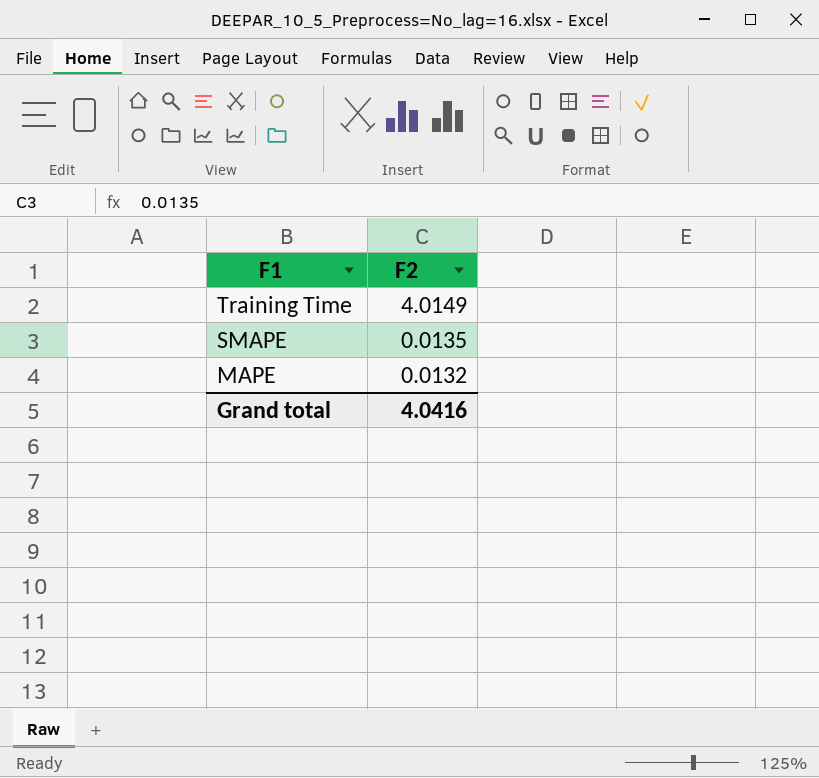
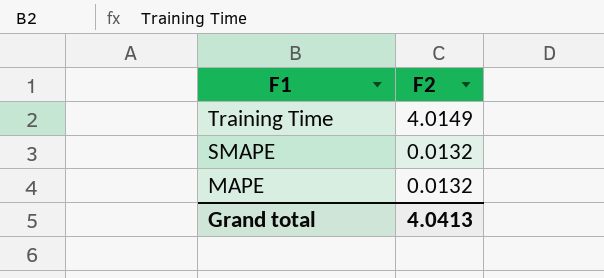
SMAPE | F2: 0.0135 -> 0.0132
Grand total | F2: 4.0416 -> 4.0413

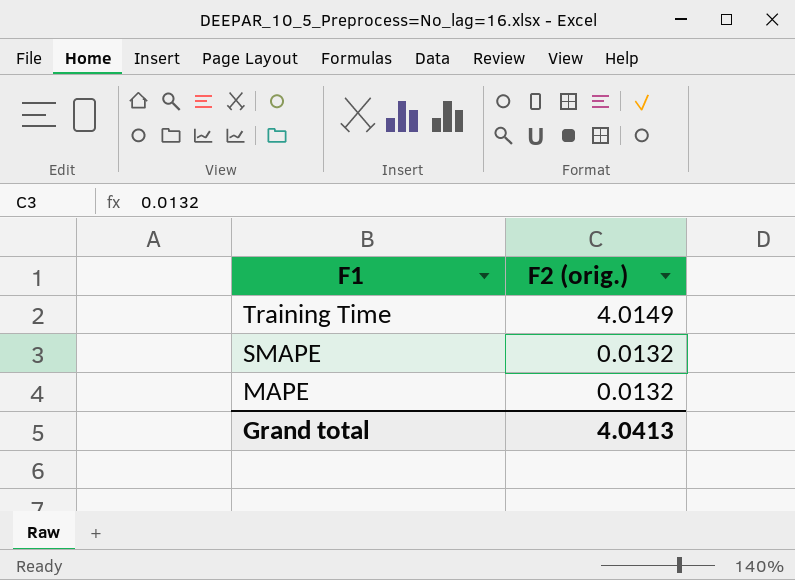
column name: F2 -> F2 (orig.)

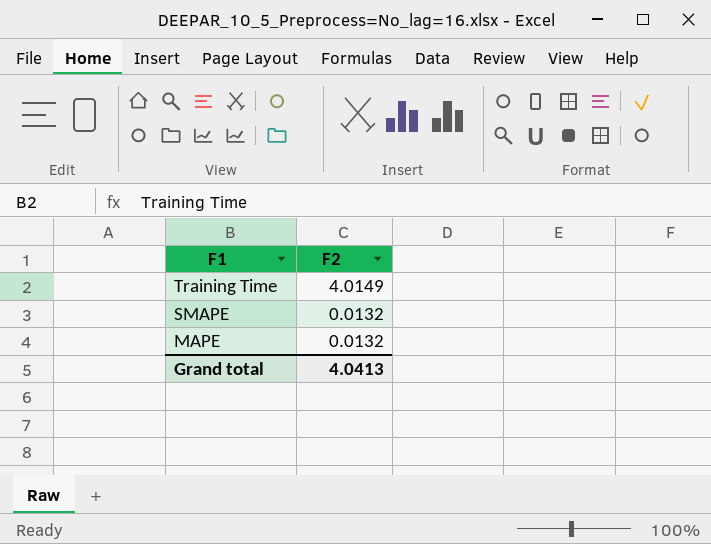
column name: F2 (orig.) -> F2

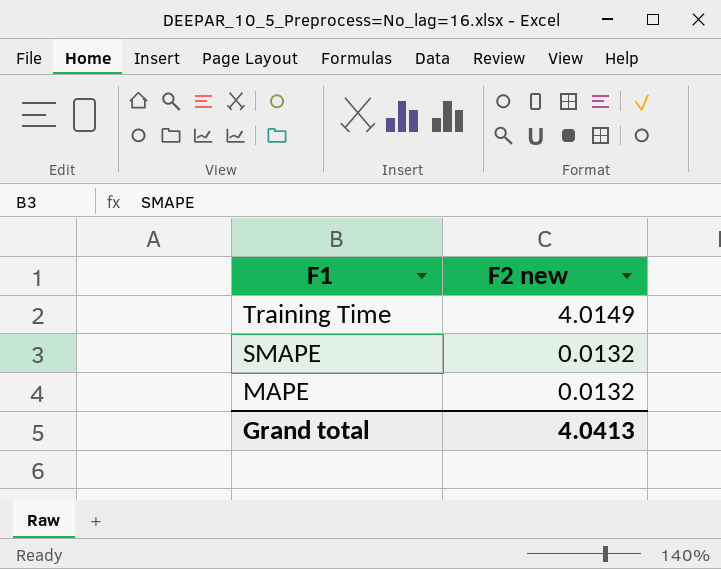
column name: F2 -> F2 new

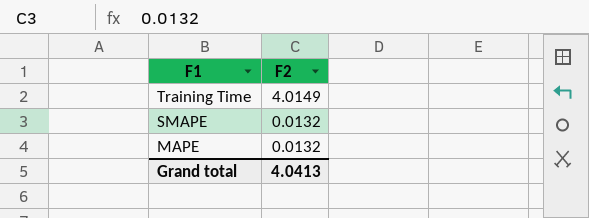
column name: F2 new -> F2

